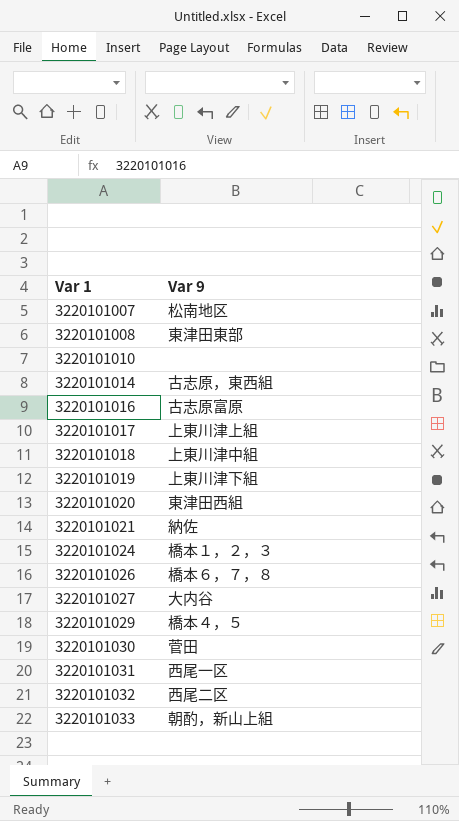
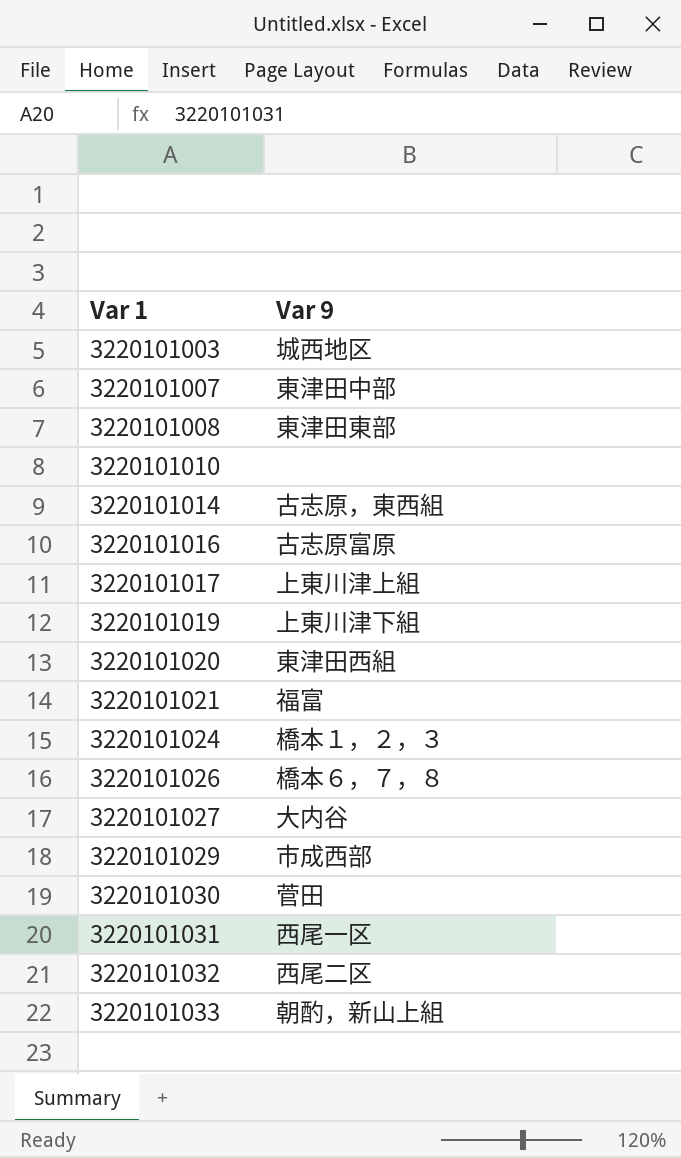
row 3220101018: 上東川津中組 -> none
row 3220101003: none -> 城西地区
3220101007 | Var 9: 松南地区 -> 東津田中部
3220101021 | Var 9: 納佐 -> 福富
3220101029 | Var 9: 橋本４，５ -> 市成西部

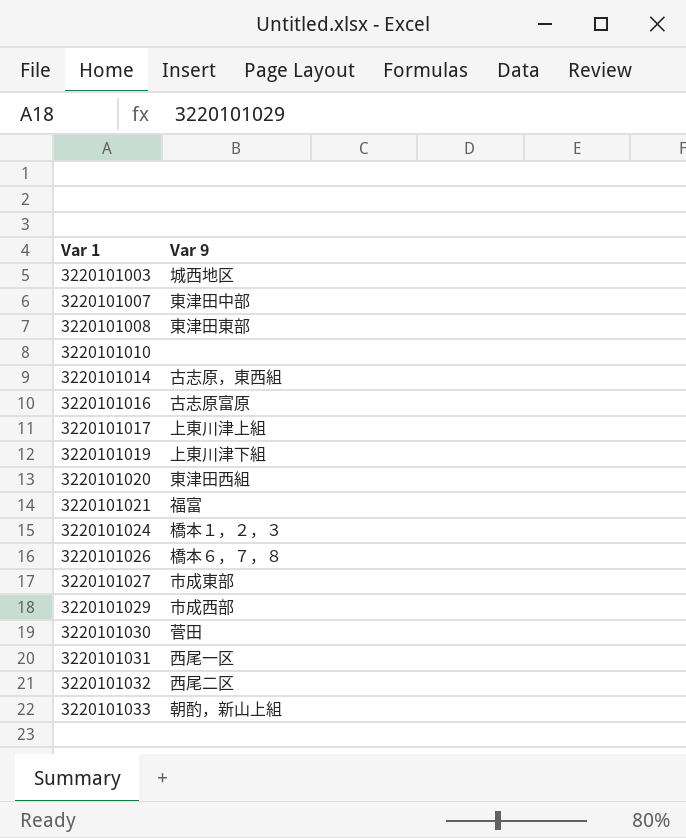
3220101027 | Var 9: 大内谷 -> 市成東部

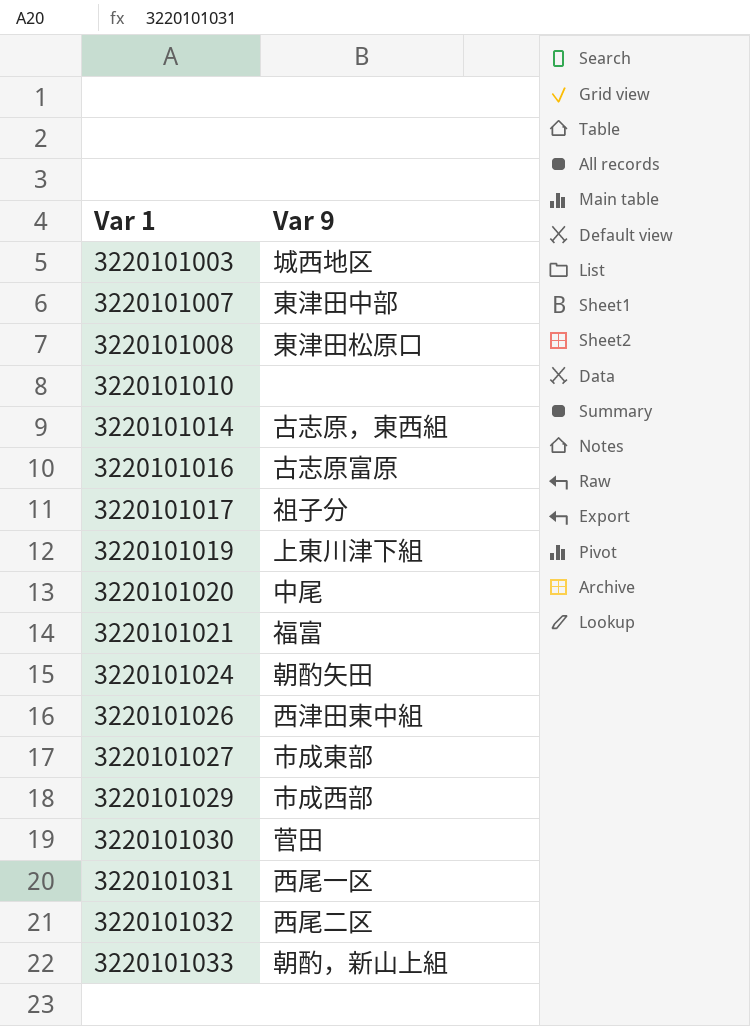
3220101008 | Var 9: 東津田東部 -> 東津田松原口
3220101017 | Var 9: 上東川津上組 -> 祖子分
3220101020 | Var 9: 東津田西組 -> 中尾
3220101024 | Var 9: 橋本１，２，３ -> 朝酌矢田
3220101026 | Var 9: 橋本６，７，８ -> 西津田東中組

